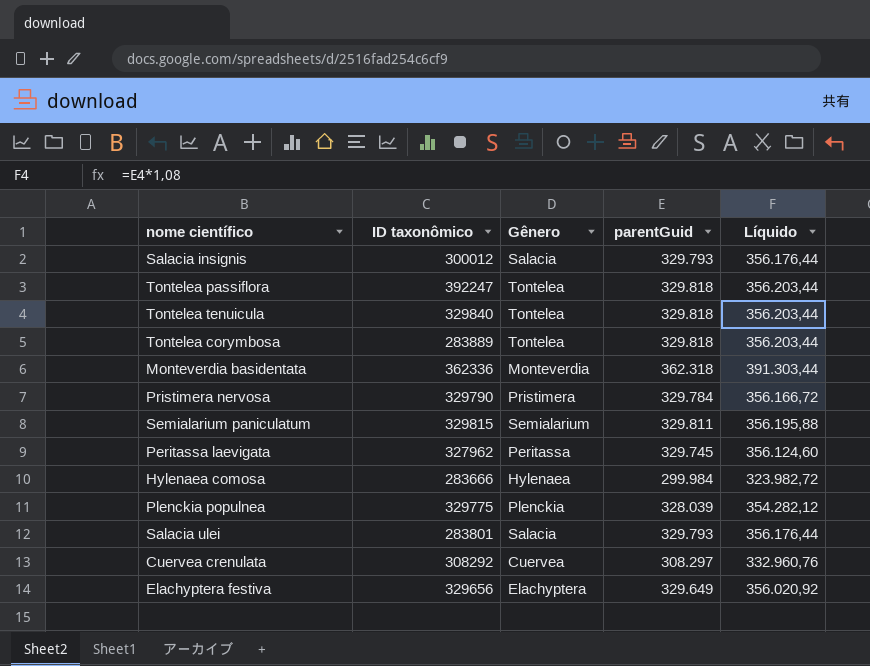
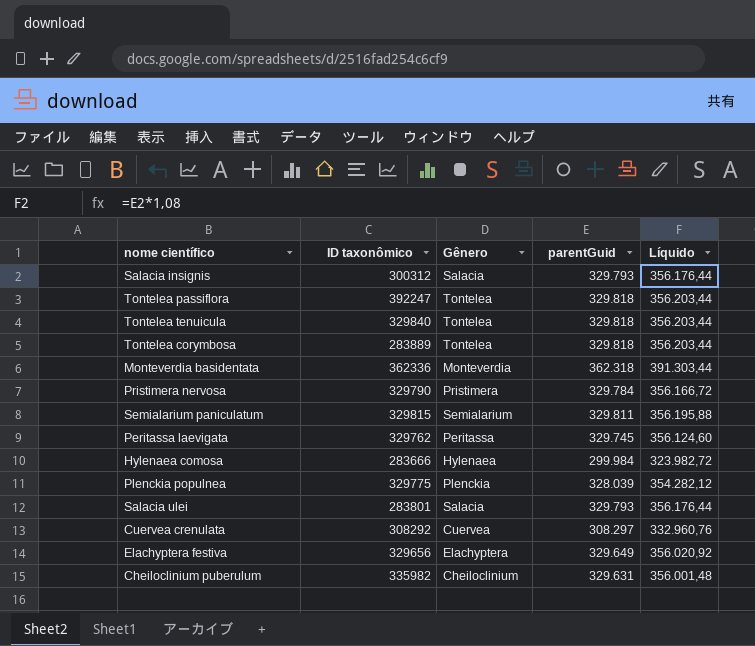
Salacia insignis | ID taxonômico: 300012 -> 300312
Peritassa laevigata | ID taxonômico: 327962 -> 329762
row Cheiloclinium puberulum: none -> 335982 | Cheiloclinium | 329.631 | 356.001,48

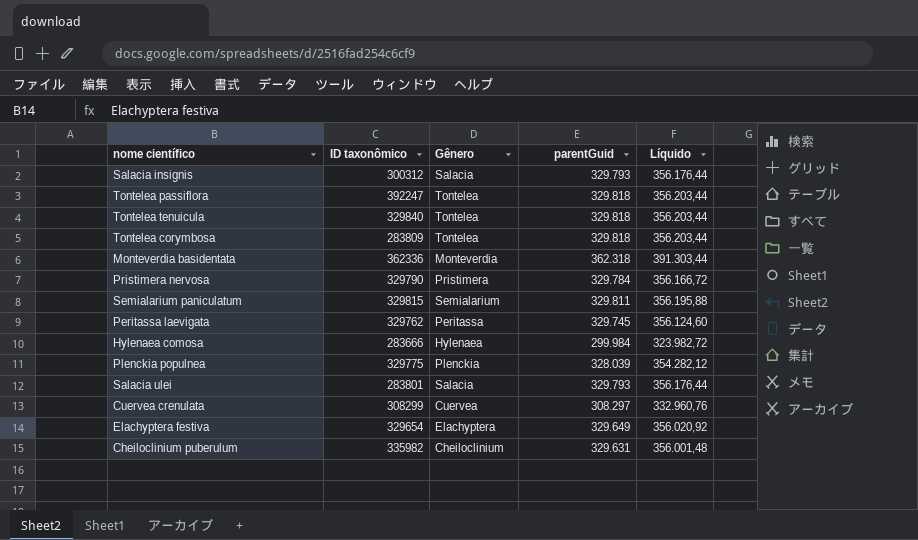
Tontelea corymbosa | ID taxonômico: 283889 -> 283809
Cuervea crenulata | ID taxonômico: 308292 -> 308299
Elachyptera festiva | ID taxonômico: 329656 -> 329654

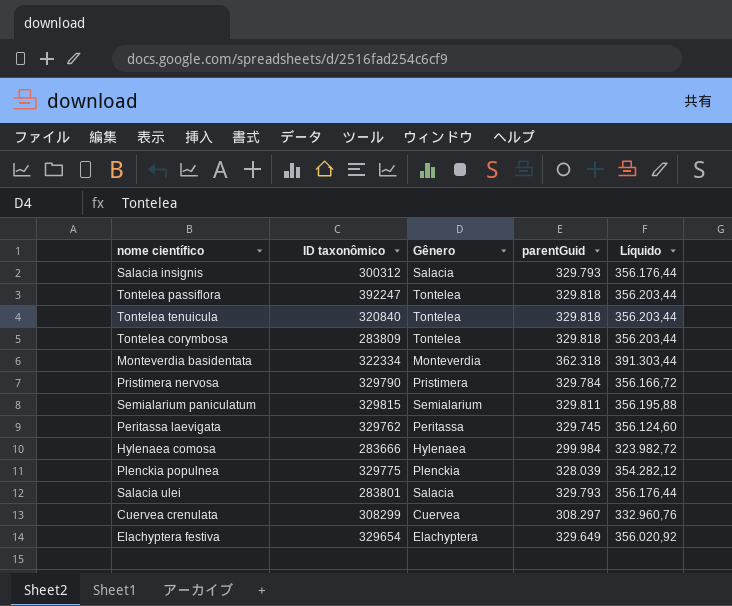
row Cheiloclinium puberulum: 335982 | Cheiloclinium | 329.631 | 356.001,48 -> none
Tontelea tenuicula | ID taxonômico: 329840 -> 320840
Monteverdia basidentata | ID taxonômico: 362336 -> 322334

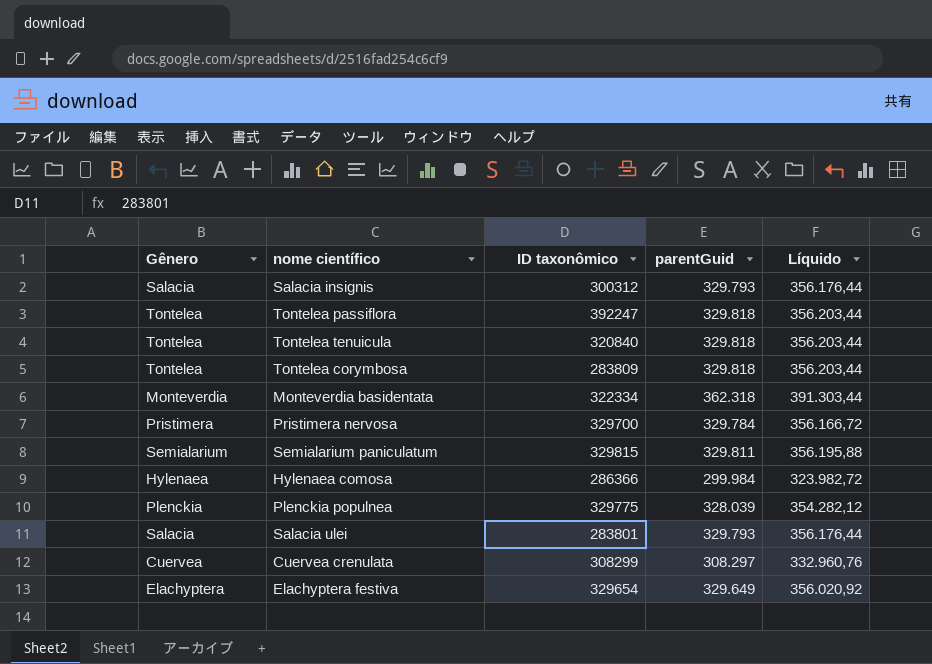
column Gênero | position: 3 -> 1
row Peritassa laevigata: 329762 | Peritassa | 329.745 | 356.124,60 -> none
Pristimera nervosa | ID taxonômico: 329790 -> 329700
Hylenaea comosa | ID taxonômico: 283666 -> 286366

